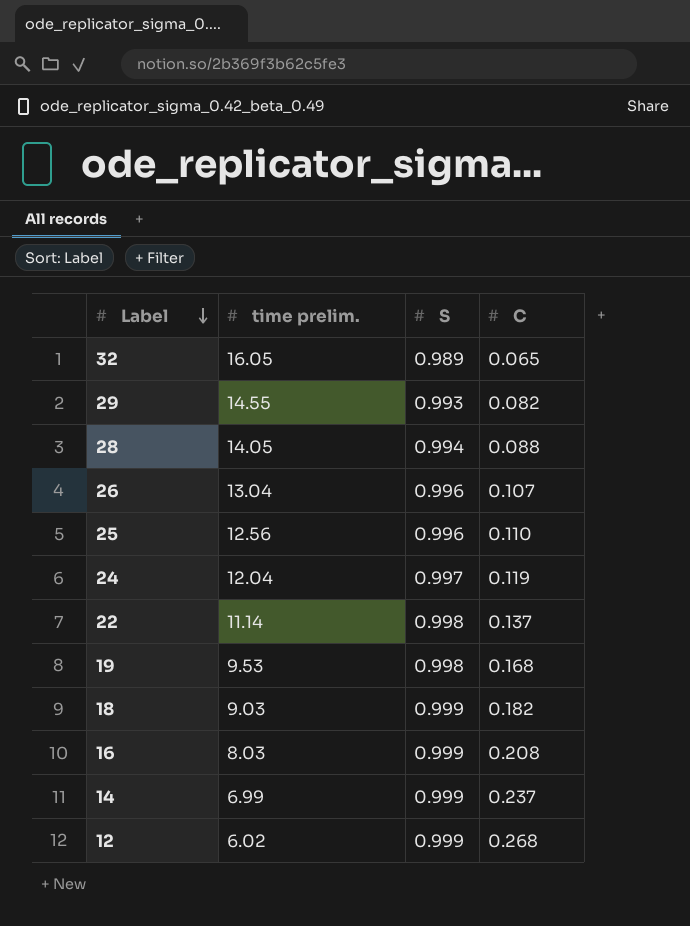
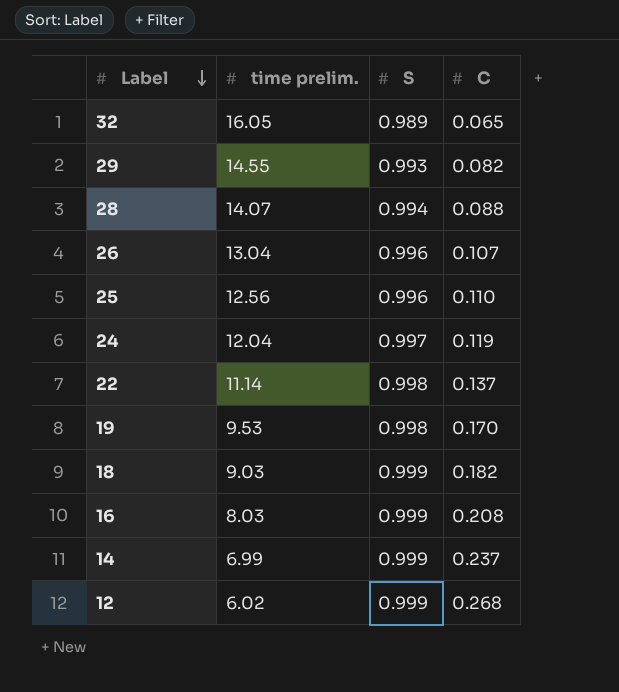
28 | time prelim.: 14.05 -> 14.07
19 | C: 0.168 -> 0.170

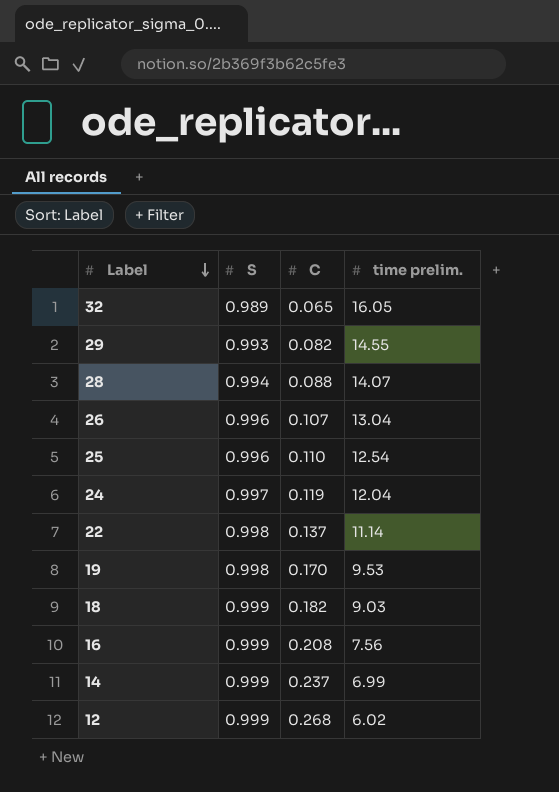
column time prelim. | position: 2 -> 4
25 | time prelim.: 12.56 -> 12.54
16 | time prelim.: 8.03 -> 7.56

